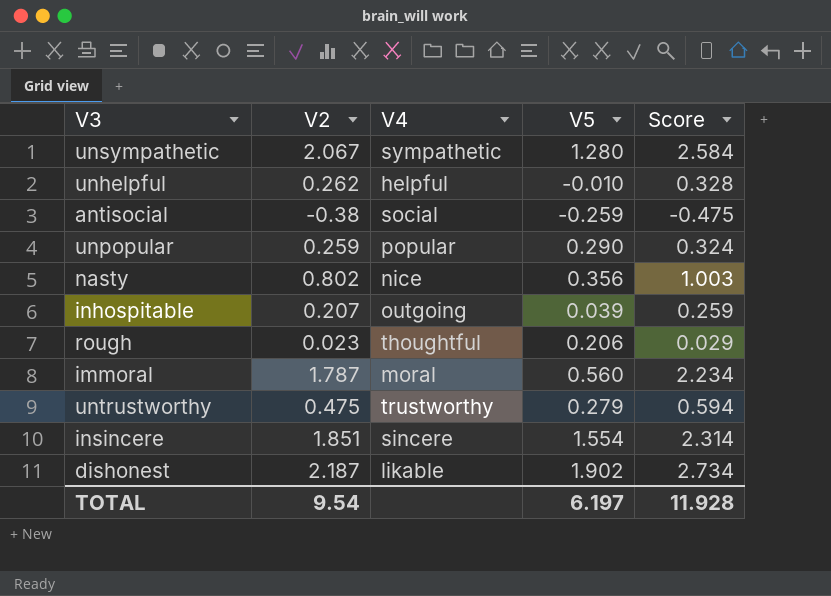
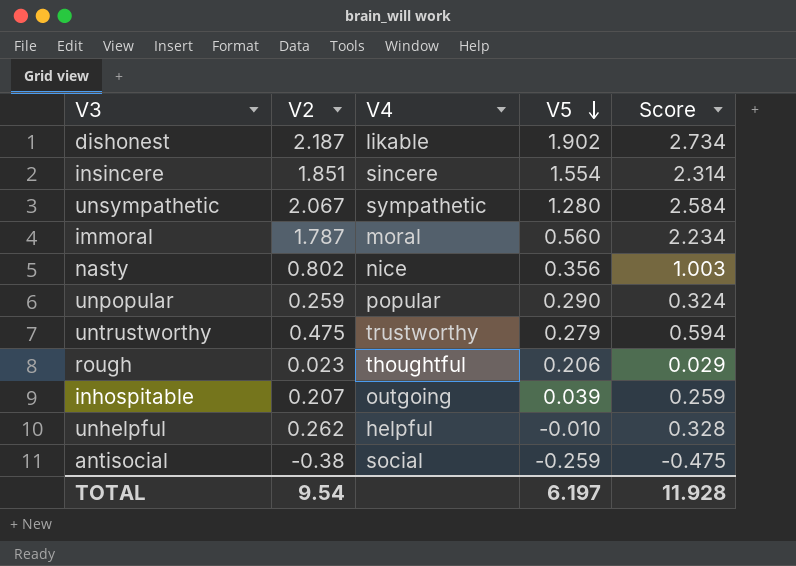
row order: none -> V5 descending

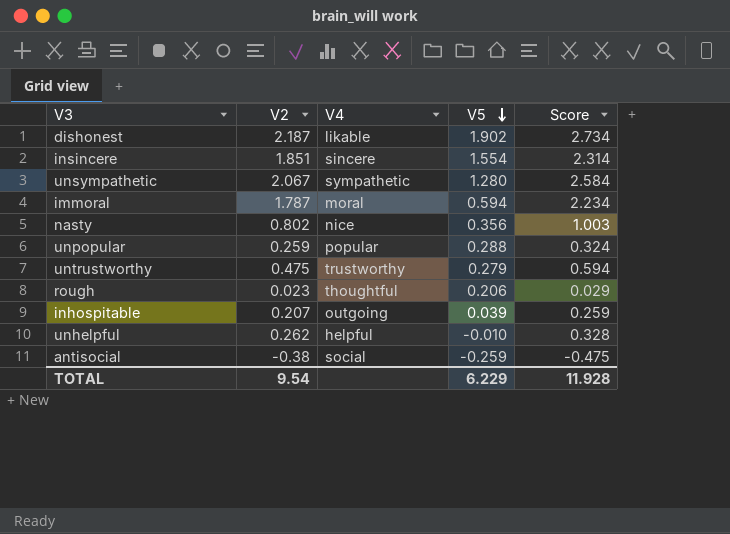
immoral | V5: 0.560 -> 0.594
unpopular | V5: 0.290 -> 0.288
TOTAL | V5: 6.197 -> 6.229

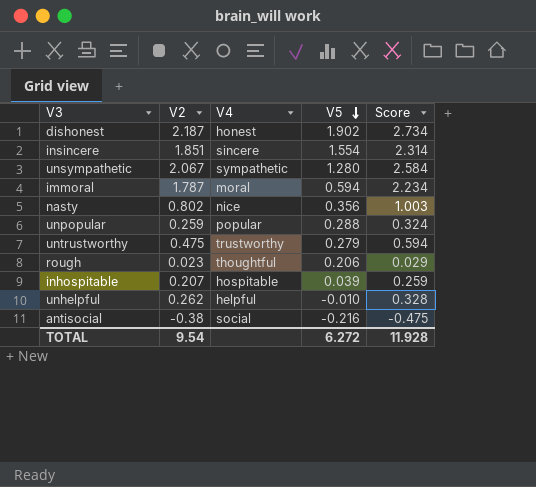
dishonest | V4: likable -> honest
inhospitable | V4: outgoing -> hospitable
antisocial | V5: -0.259 -> -0.216
TOTAL | V5: 6.229 -> 6.272

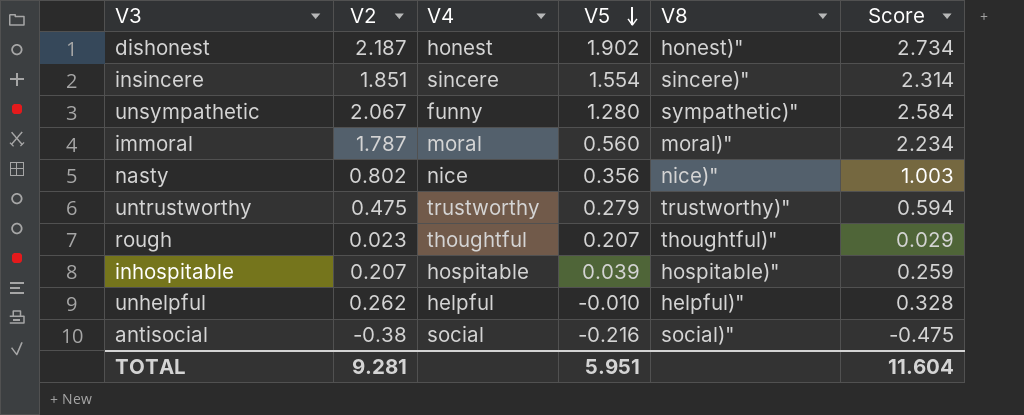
column V8 | position: none -> 5
row unpopular: 0.259 | popular | 0.288 | 0.324 -> none
unsympathetic | V4: sympathetic -> funny
immoral | V5: 0.594 -> 0.560
rough | V5: 0.206 -> 0.207
TOTAL | V2: 9.54 -> 9.281
TOTAL | V5: 6.272 -> 5.951
TOTAL | Score: 11.928 -> 11.604

